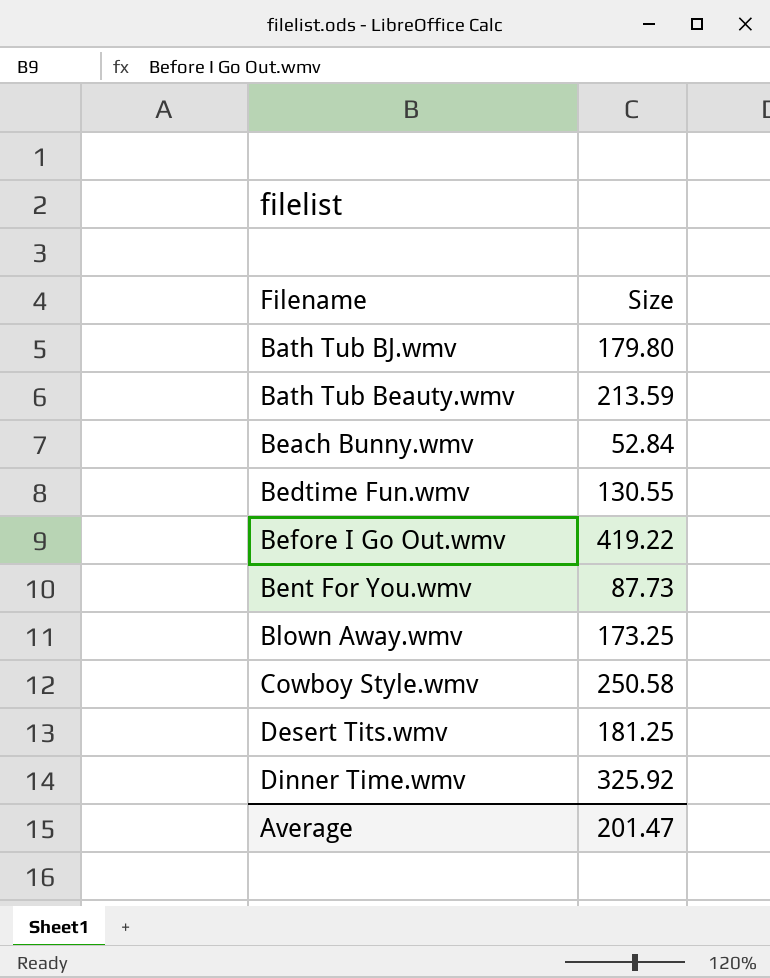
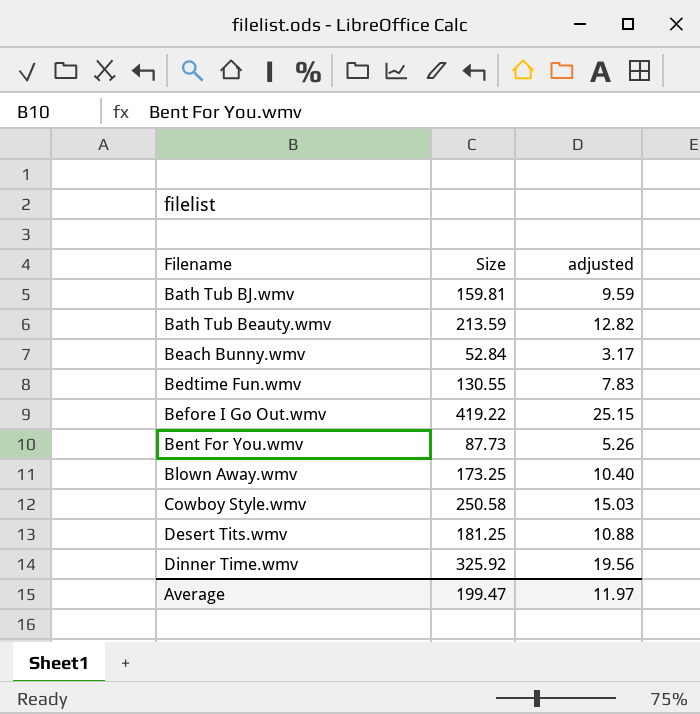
column adjusted | formula: none -> [Size] * 0.06
Bath Tub BJ.wmv | Size: 179.80 -> 159.81
Average | Size: 201.47 -> 199.47

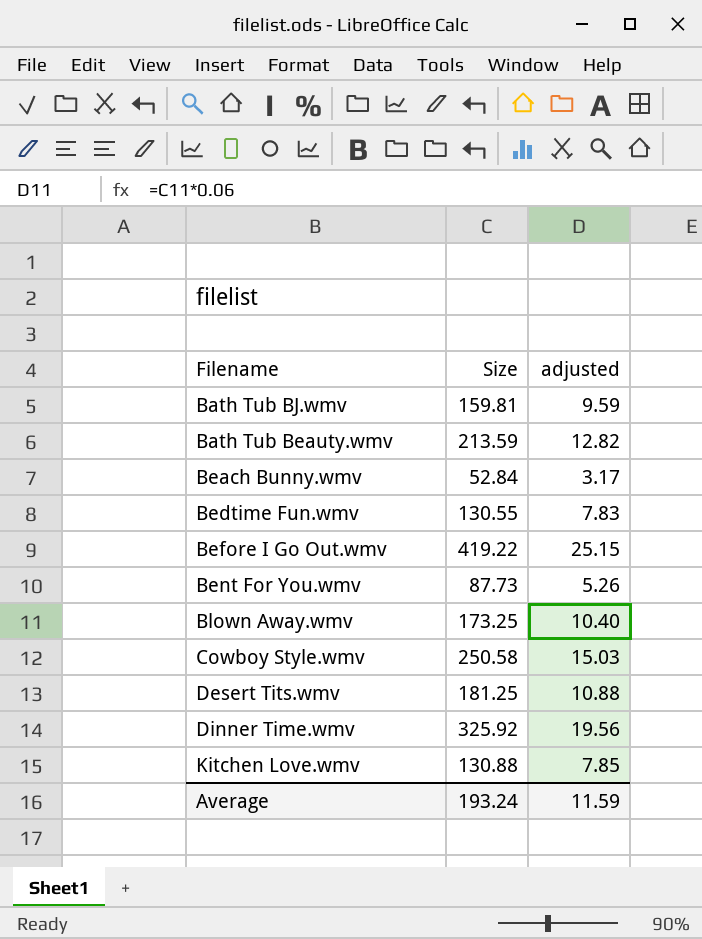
row Kitchen Love.wmv: none -> 130.88 | 7.85
Average | Size: 199.47 -> 193.24
Average | adjusted: 11.97 -> 11.59

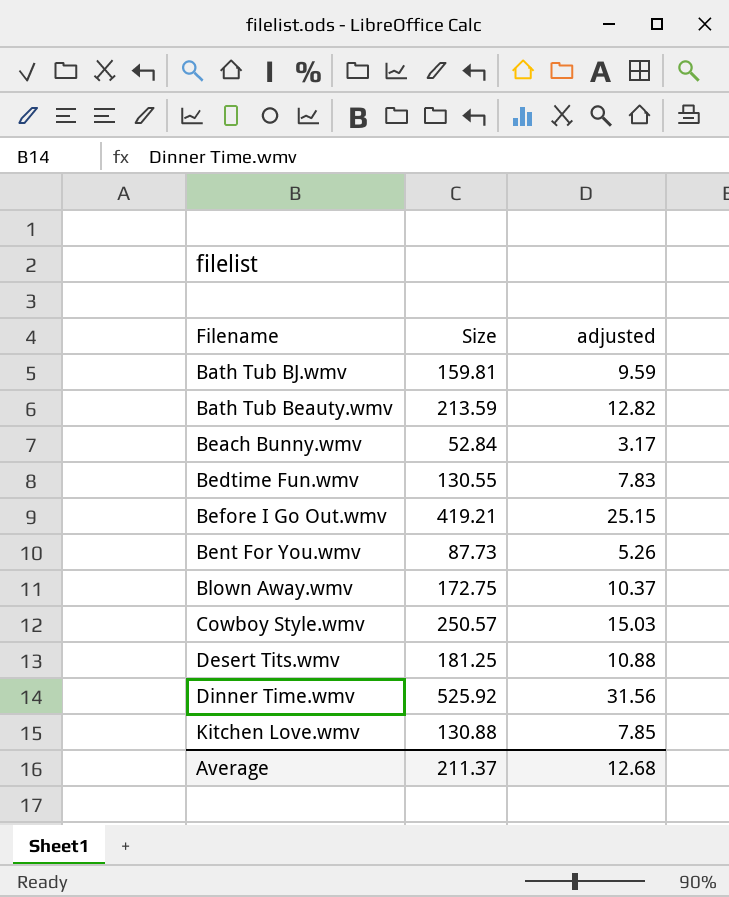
Before I Go Out.wmv | Size: 419.22 -> 419.21
Blown Away.wmv | Size: 173.25 -> 172.75
Blown Away.wmv | adjusted: 10.40 -> 10.37
Cowboy Style.wmv | Size: 250.58 -> 250.57
Dinner Time.wmv | Size: 325.92 -> 525.92
Dinner Time.wmv | adjusted: 19.56 -> 31.56
Average | Size: 193.24 -> 211.37
Average | adjusted: 11.59 -> 12.68

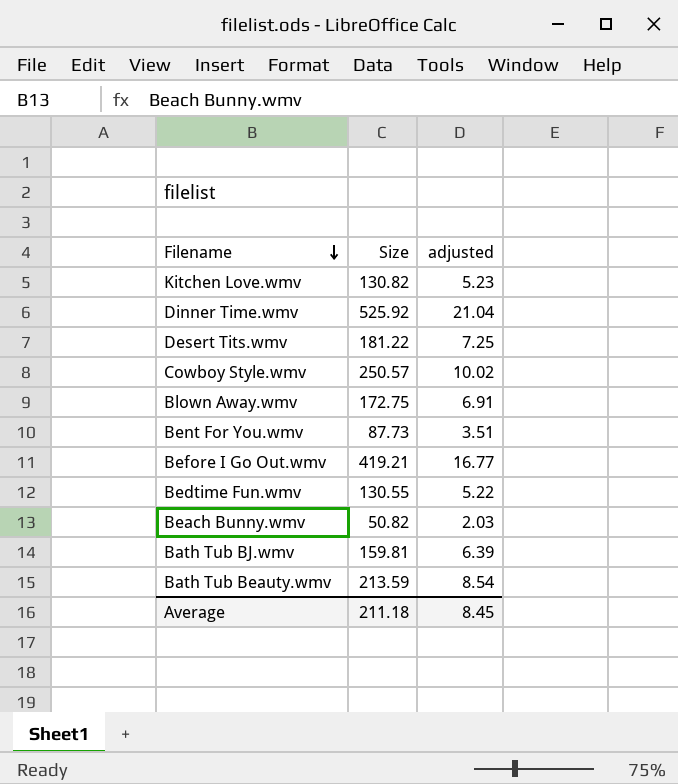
row order: none -> Filename descending
column adjusted | formula: [Size] * 0.06 -> [Size] * 0.04
Kitchen Love.wmv | Size: 130.88 -> 130.82
Desert Tits.wmv | Size: 181.25 -> 181.22
Beach Bunny.wmv | Size: 52.84 -> 50.82
Average | Size: 211.37 -> 211.18
Average | adjusted: 12.68 -> 8.45

